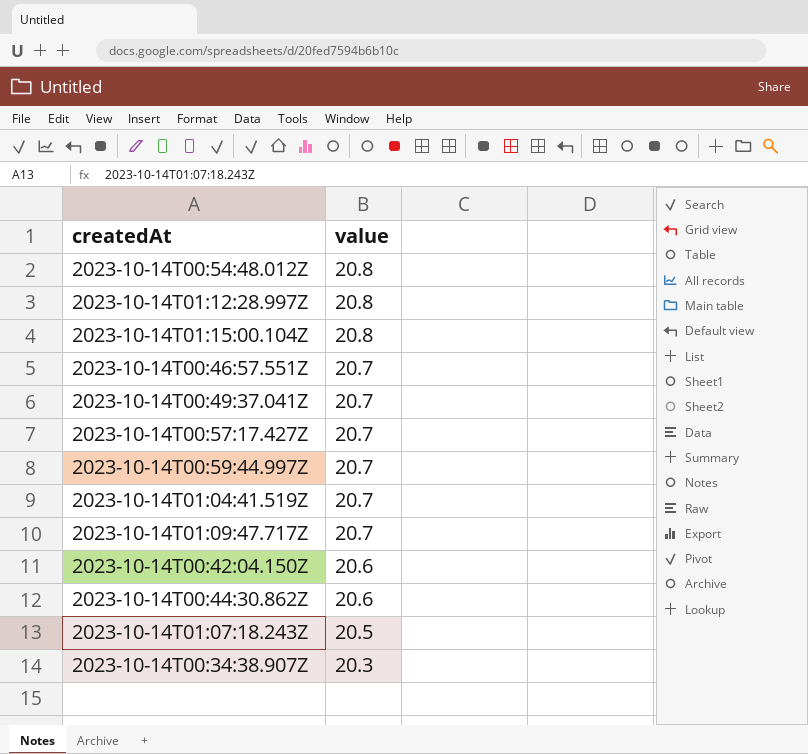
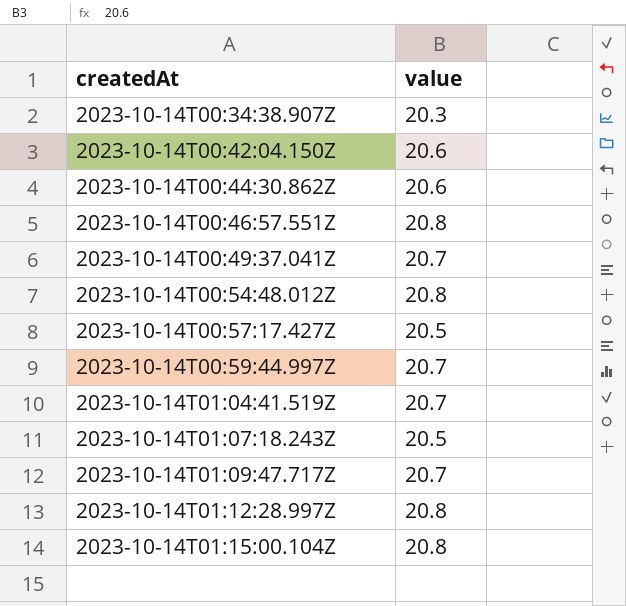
row order: value descending -> createdAt ascending
2023-10-14T00:46:57.551Z | value: 20.7 -> 20.8
2023-10-14T00:57:17.427Z | value: 20.7 -> 20.5

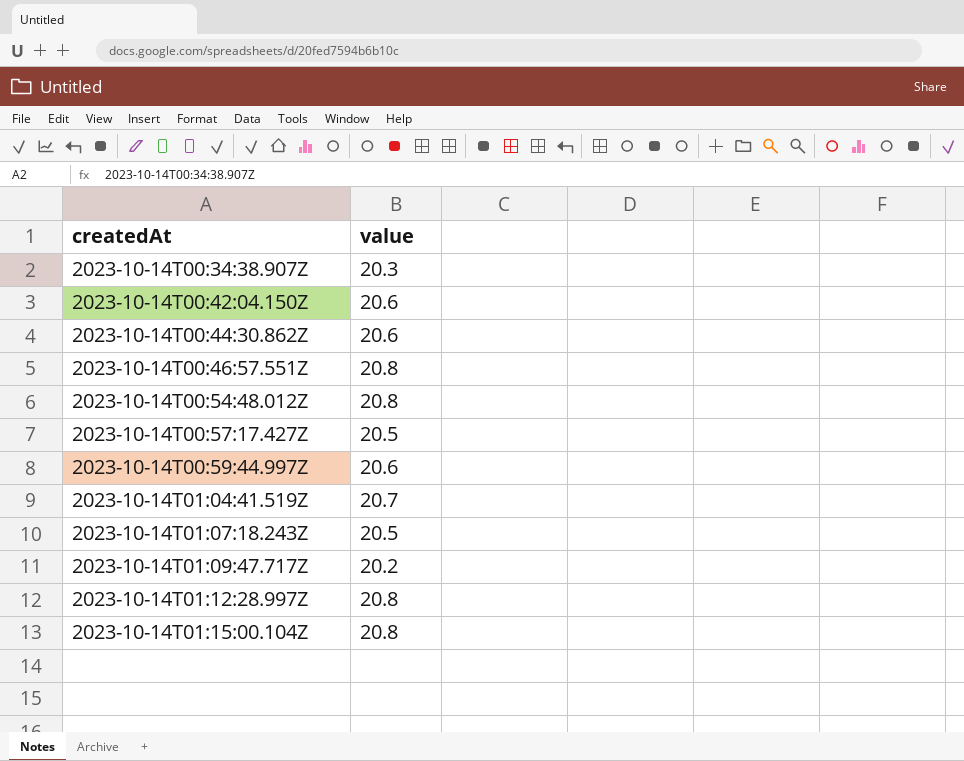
row 2023-10-14T00:49:37.041Z: 20.7 -> none
2023-10-14T00:59:44.997Z | value: 20.7 -> 20.6
2023-10-14T01:09:47.717Z | value: 20.7 -> 20.2

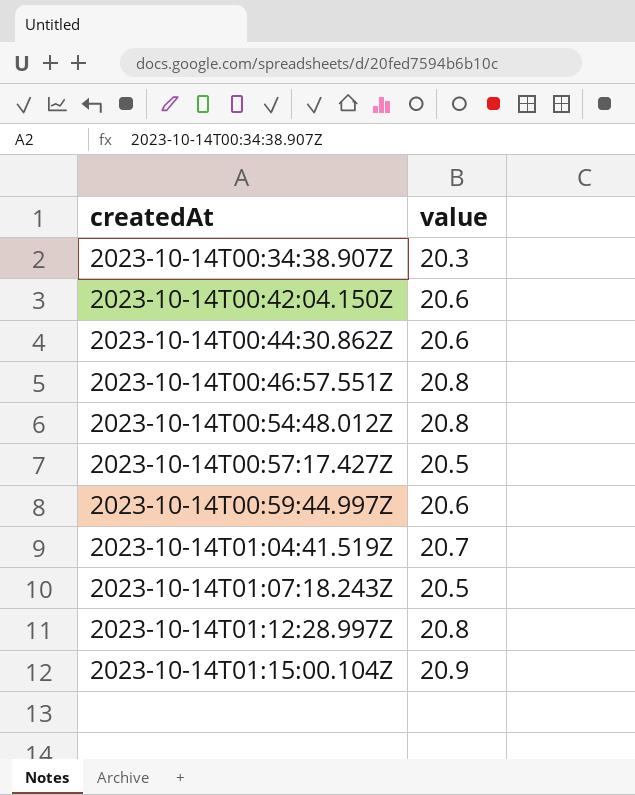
row 2023-10-14T01:09:47.717Z: 20.2 -> none
2023-10-14T01:15:00.104Z | value: 20.8 -> 20.9

